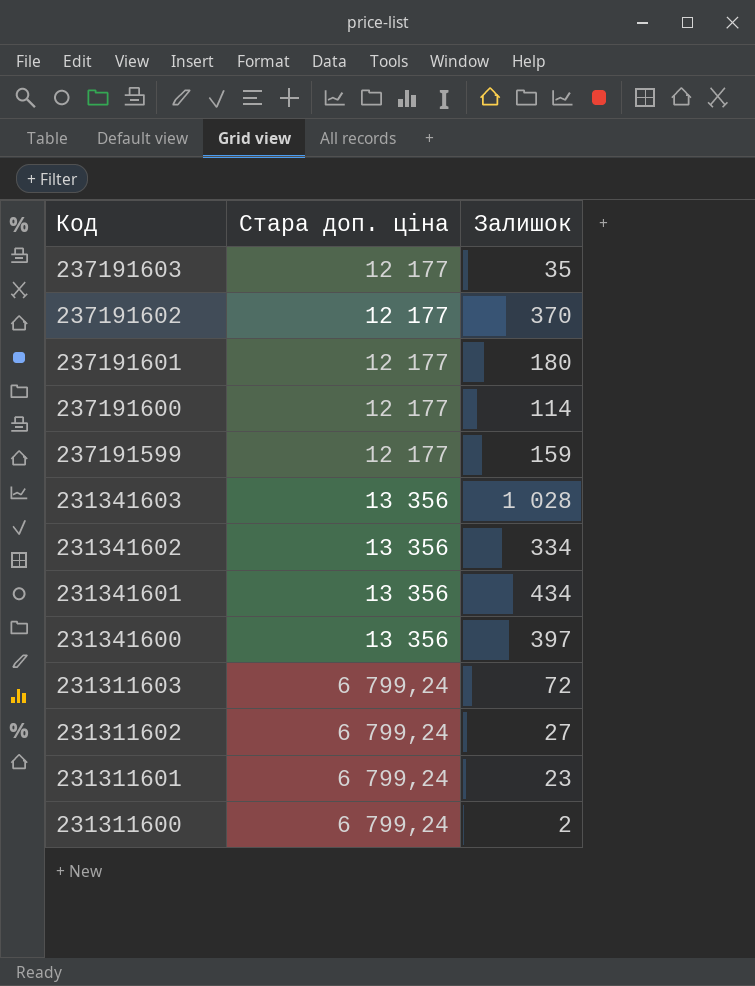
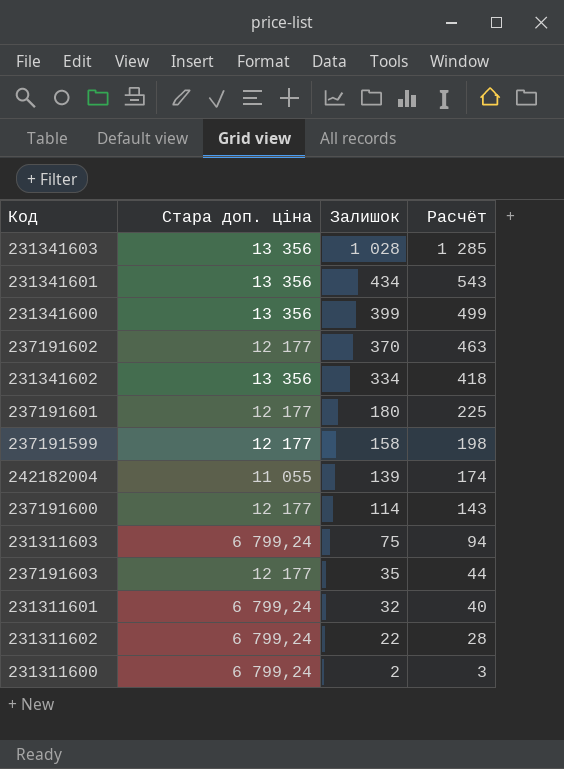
row order: Код descending -> Залишок descending
column Расчёт | formula: none -> [Залишок] * 1,25
231341600 | Залишок: 397 -> 399
237191599 | Залишок: 159 -> 158
row 242182004: none -> 11 055 | 139 | 174
231311603 | Залишок: 72 -> 75
231311601 | Залишок: 23 -> 32
231311602 | Залишок: 27 -> 22

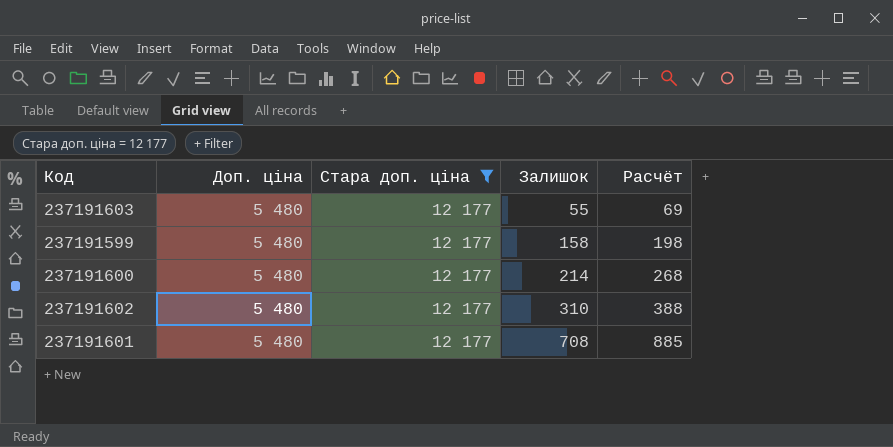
filter: none -> Стара доп. ціна = 12 177
row order: Залишок descending -> Залишок ascending
column Доп. ціна | position: none -> 2
237191603 | Залишок: 35 -> 55
237191603 | Расчёт: 44 -> 69
237191600 | Залишок: 114 -> 214
237191600 | Расчёт: 143 -> 268
237191602 | Залишок: 370 -> 310
237191602 | Расчёт: 463 -> 388
237191601 | Залишок: 180 -> 708
237191601 | Расчёт: 225 -> 885

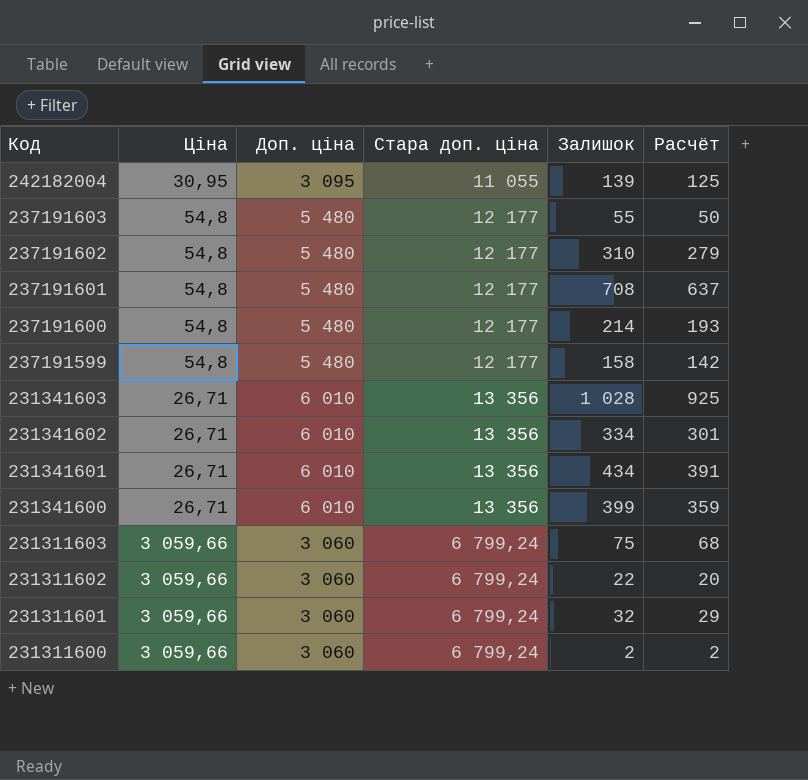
filter: Стара доп. ціна = 12 177 -> none
row order: Залишок ascending -> Код descending
column Ціна | position: none -> 2
column Расчёт | formula: [Залишок] * 1,25 -> [Залишок] * 0,9

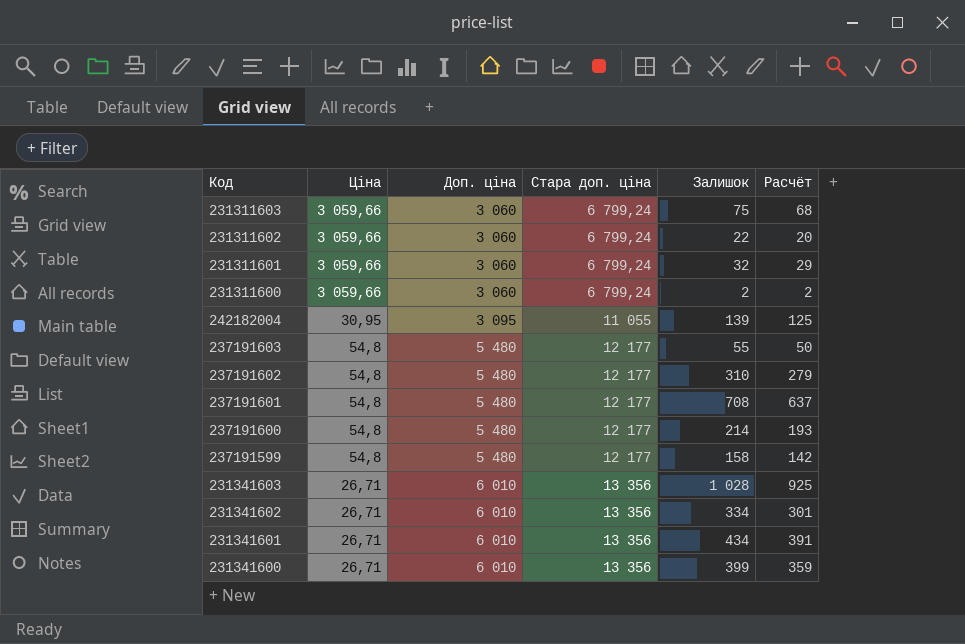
row order: Код descending -> Доп. ціна ascending

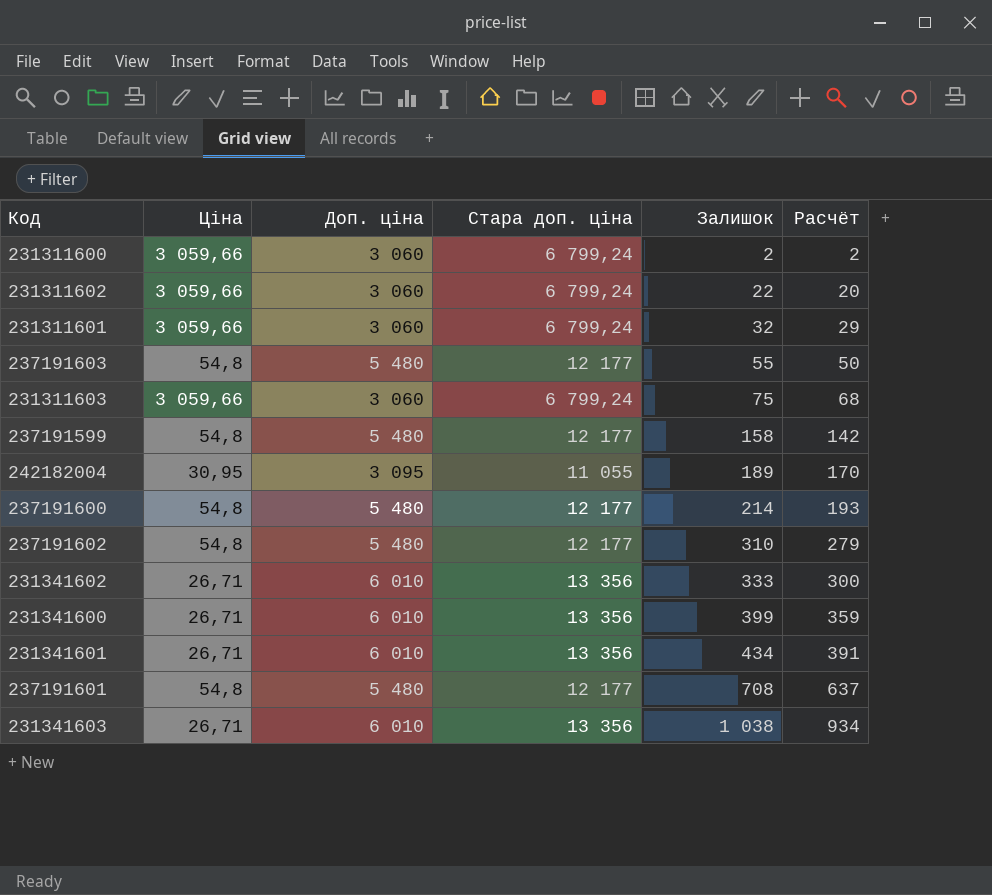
row order: Доп. ціна ascending -> Залишок ascending
242182004 | Залишок: 139 -> 189
242182004 | Расчёт: 125 -> 170
231341602 | Залишок: 334 -> 333
231341602 | Расчёт: 301 -> 300
231341603 | Залишок: 1 028 -> 1 038
231341603 | Расчёт: 925 -> 934

